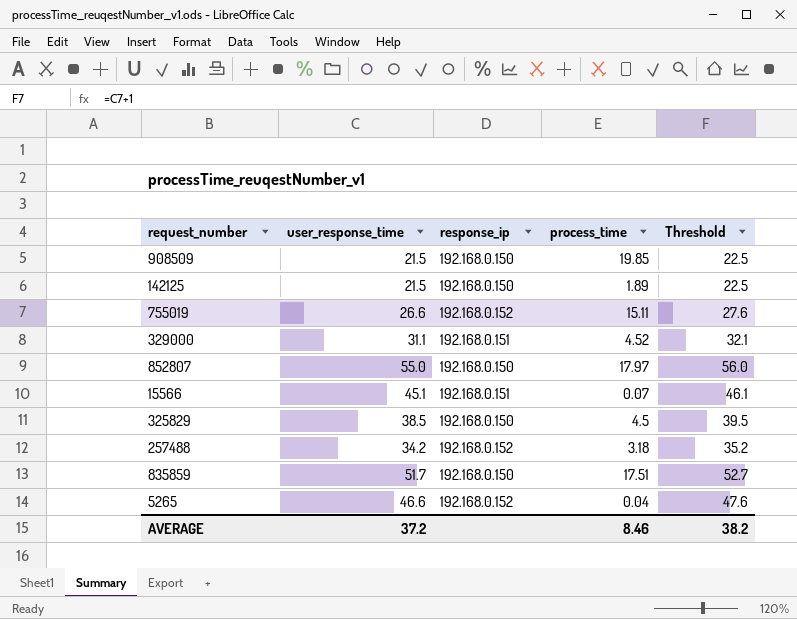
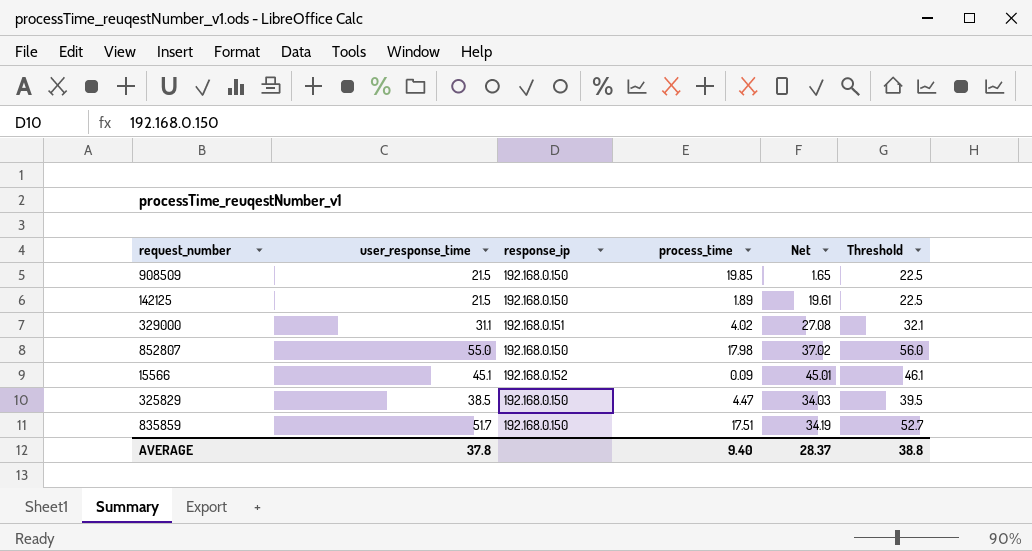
column Net | formula: none -> [user_response_time] - [process_time]
row 755019: 26.6 | 192.168.0.152 | 15.11 | 27.6 -> none
row 257488: 34.2 | 192.168.0.152 | 3.18 | 35.2 -> none
row 5265: 46.6 | 192.168.0.152 | 0.04 | 47.6 -> none
329000 | process_time: 4.52 -> 4.02
852807 | process_time: 17.97 -> 17.98
15566 | response_ip: 192.168.0.151 -> 192.168.0.152
15566 | process_time: 0.07 -> 0.09
325829 | process_time: 4.5 -> 4.47
AVERAGE | user_response_time: 37.2 -> 37.8
AVERAGE | process_time: 8.46 -> 9.40
AVERAGE | Threshold: 38.2 -> 38.8

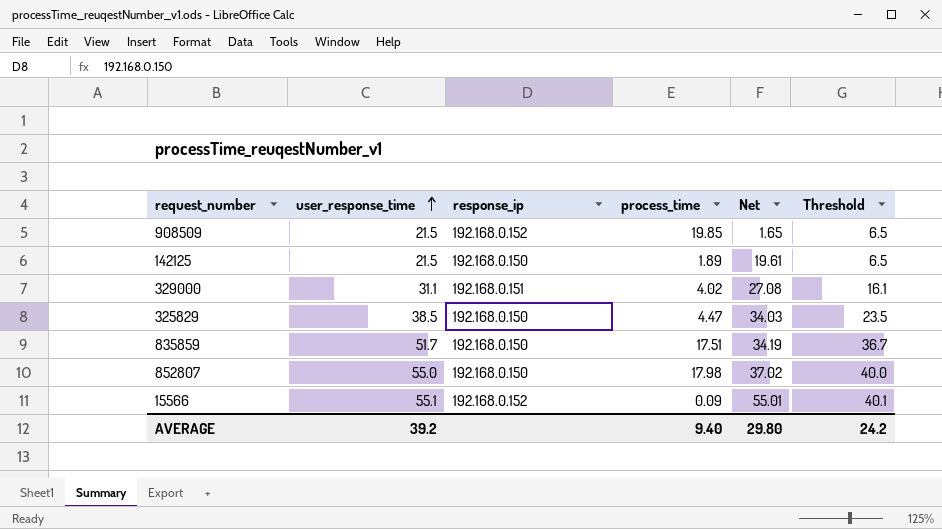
row order: none -> user_response_time ascending
column Threshold | formula: [user_response_time] + 1 -> [user_response_time] - 15
908509 | response_ip: 192.168.0.150 -> 192.168.0.152
15566 | user_response_time: 45.1 -> 55.1
15566 | Net: 45.01 -> 55.01
AVERAGE | user_response_time: 37.8 -> 39.2
AVERAGE | Net: 28.37 -> 29.80
AVERAGE | Threshold: 38.8 -> 24.2

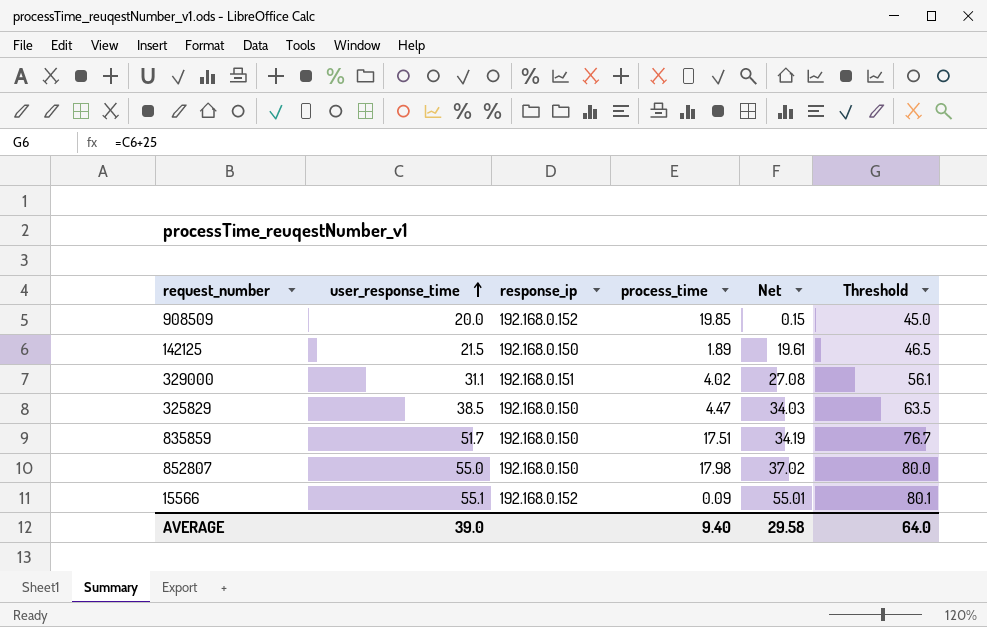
column Threshold | formula: [user_response_time] - 15 -> [user_response_time] + 25
908509 | user_response_time: 21.5 -> 20.0
908509 | Net: 1.65 -> 0.15
AVERAGE | user_response_time: 39.2 -> 39.0
AVERAGE | Net: 29.80 -> 29.58
AVERAGE | Threshold: 24.2 -> 64.0

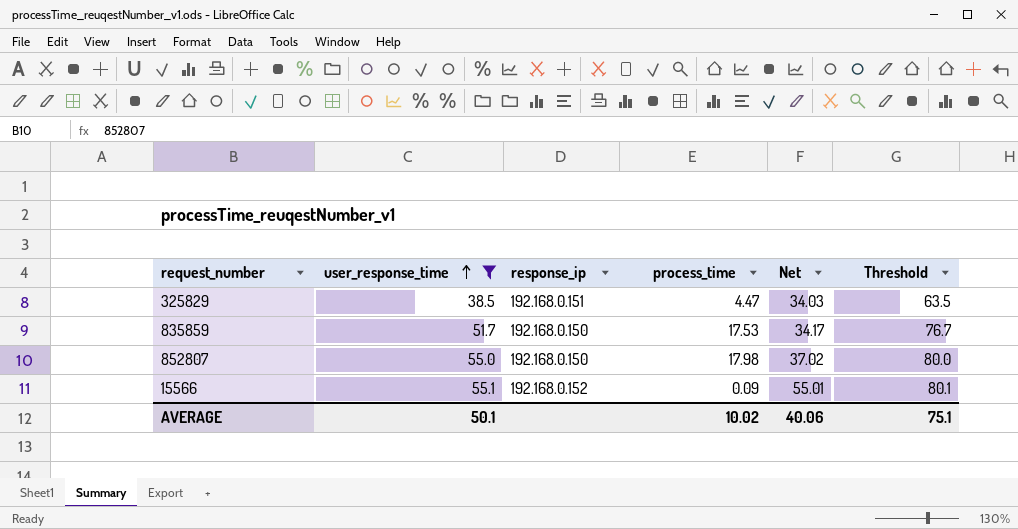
filter: none -> user_response_time >= 38.5
325829 | response_ip: 192.168.0.150 -> 192.168.0.151
835859 | process_time: 17.51 -> 17.53
835859 | Net: 34.19 -> 34.17
AVERAGE | user_response_time: 39.0 -> 50.1
AVERAGE | process_time: 9.40 -> 10.02
AVERAGE | Net: 29.58 -> 40.06
AVERAGE | Threshold: 64.0 -> 75.1

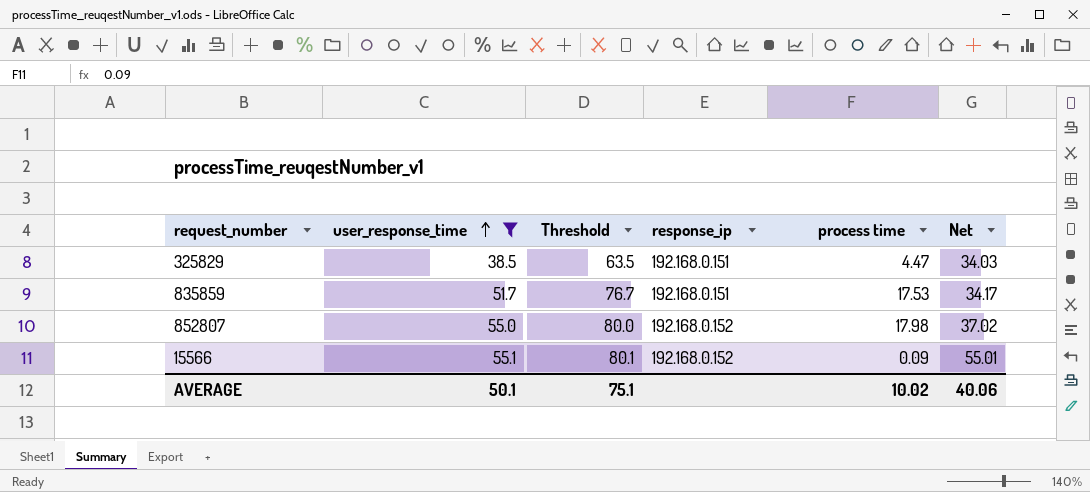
column Threshold | position: 6 -> 3
column name: process_time -> process time
835859 | response_ip: 192.168.0.150 -> 192.168.0.151
852807 | response_ip: 192.168.0.150 -> 192.168.0.152

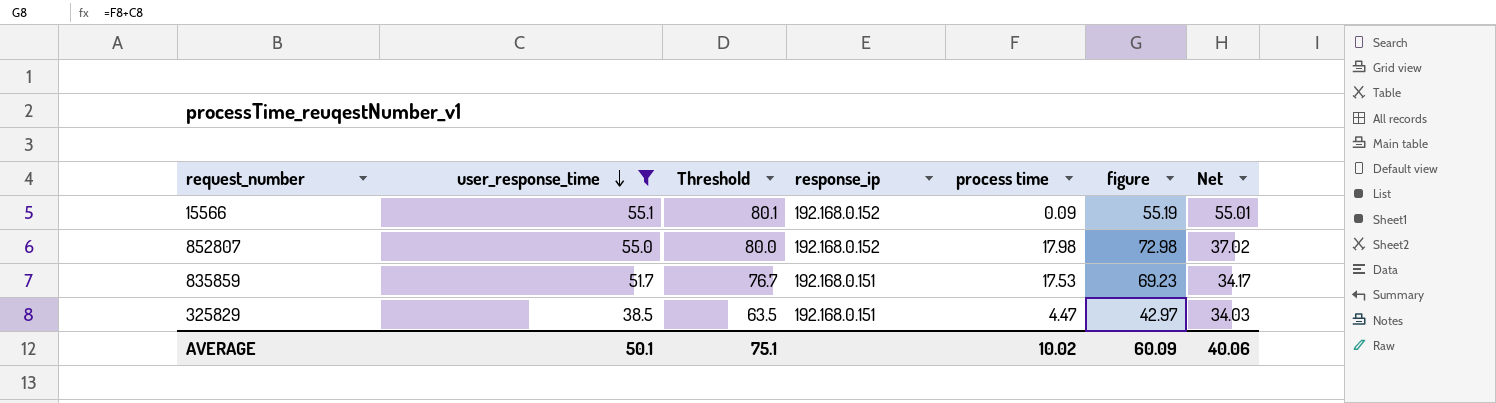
row order: user_response_time ascending -> user_response_time descending
column figure | formula: none -> [user_response_time] + [process time]

